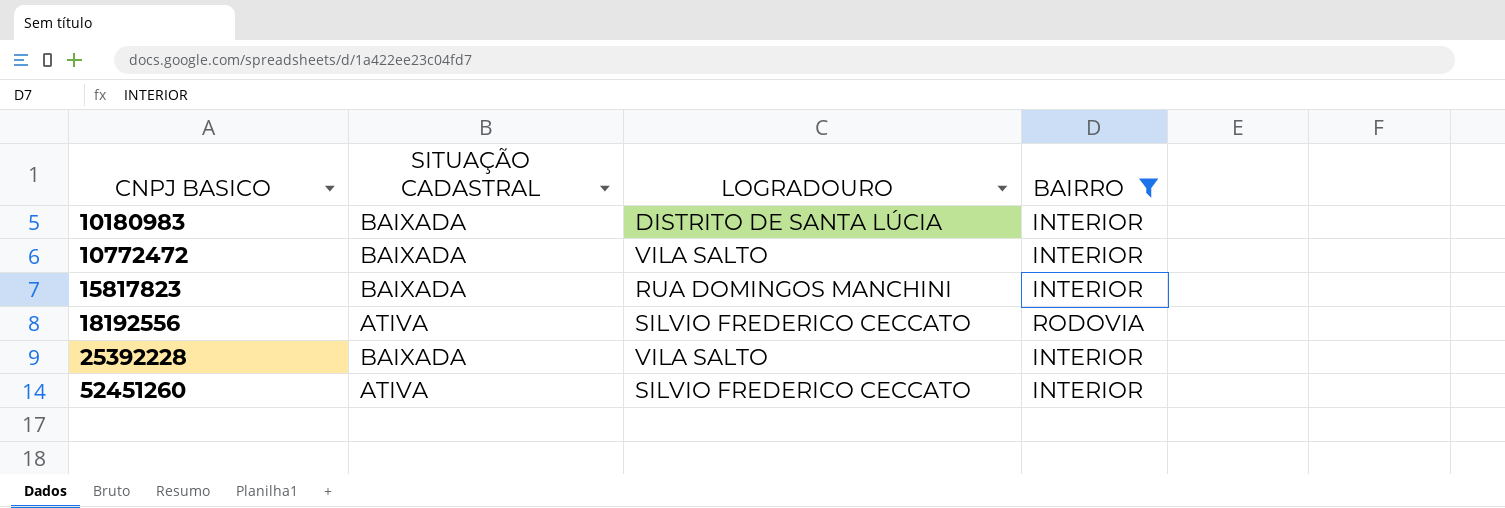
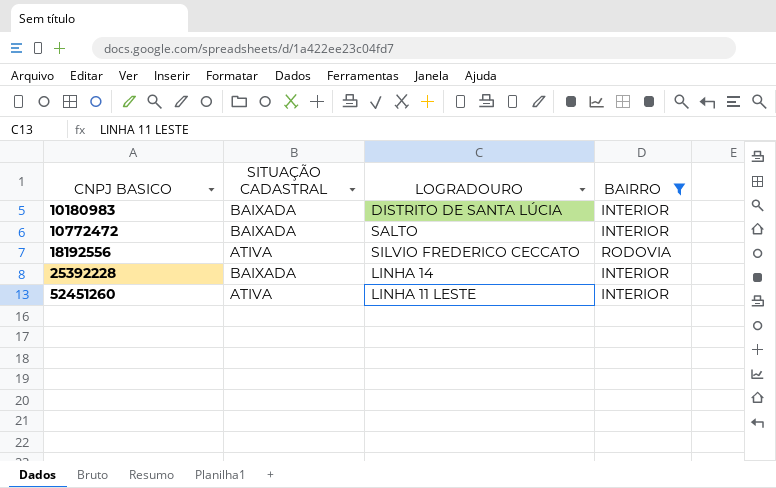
row 15817823: BAIXADA | RUA DOMINGOS MANCHINI | INTERIOR -> none
10772472 | LOGRADOURO: VILA SALTO -> SALTO
25392228 | LOGRADOURO: VILA SALTO -> LINHA 14
52451260 | LOGRADOURO: SILVIO FREDERICO CECCATO -> LINHA 11 LESTE

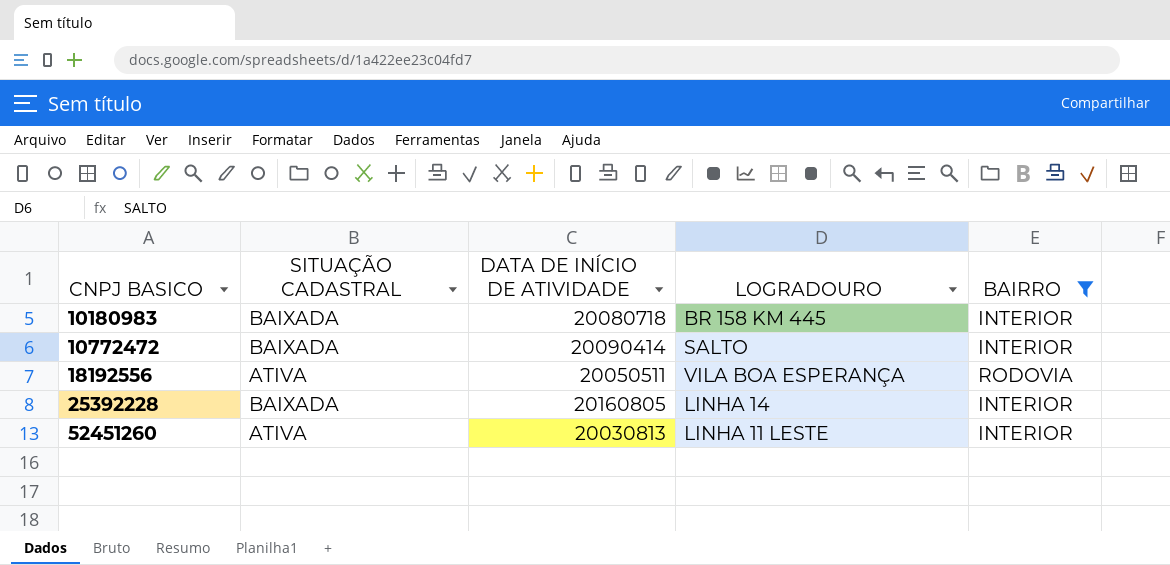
column DATA DE INÍCIO DE ATIVIDADE | position: none -> 3
10180983 | LOGRADOURO: DISTRITO DE SANTA LÚCIA -> BR 158 KM 445
18192556 | LOGRADOURO: SILVIO FREDERICO CECCATO -> VILA BOA ESPERANÇA

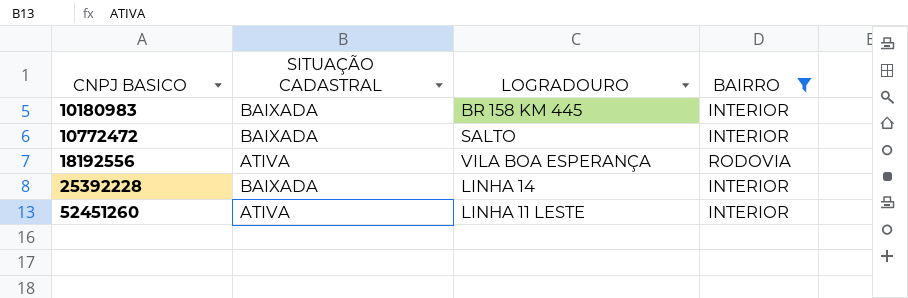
column DATA DE INÍCIO DE ATIVIDADE | position: 3 -> none

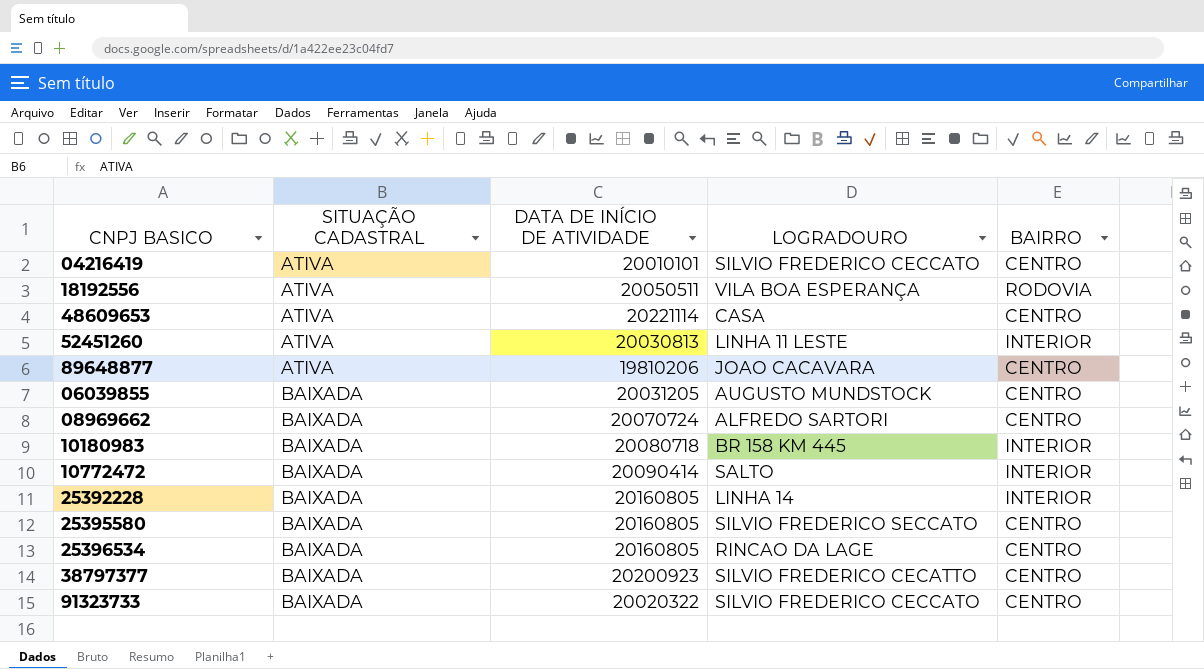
filter: BAIRRO != CENTRO -> none
row order: CNPJ BASICO ascending -> SITUAÇÃO CADASTRAL ascending
column DATA DE INÍCIO DE ATIVIDADE | position: none -> 3

